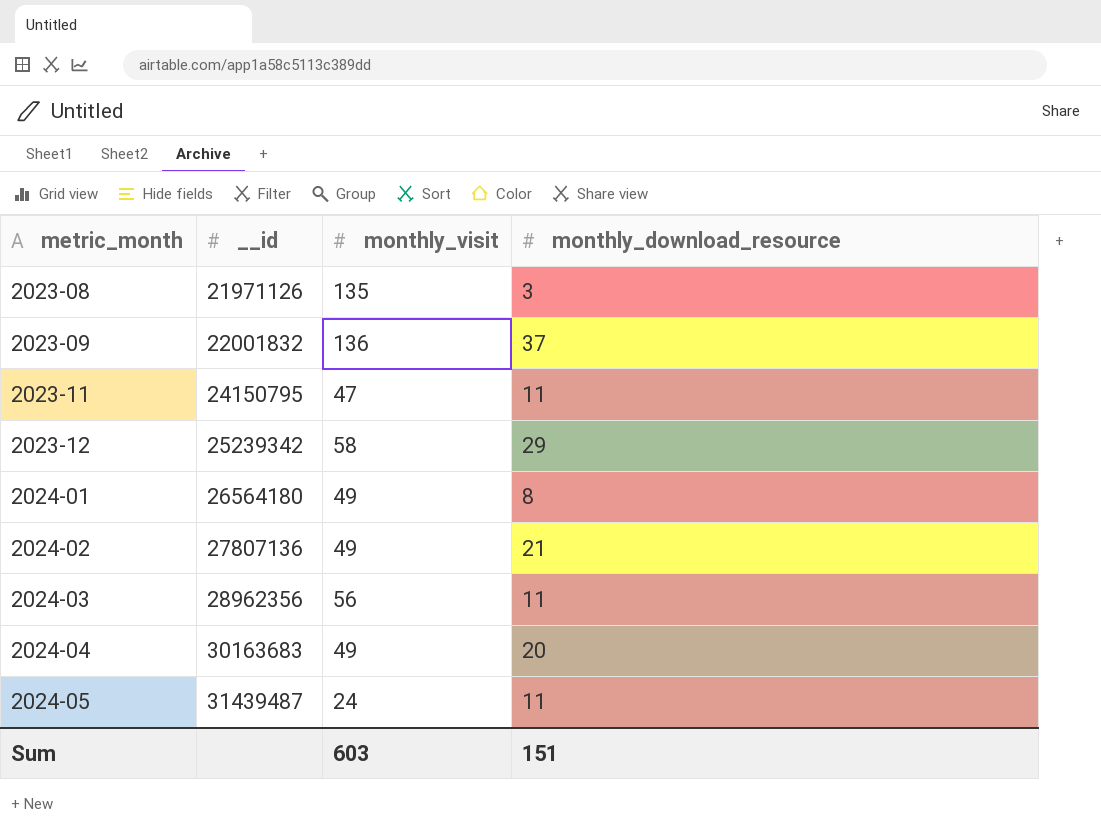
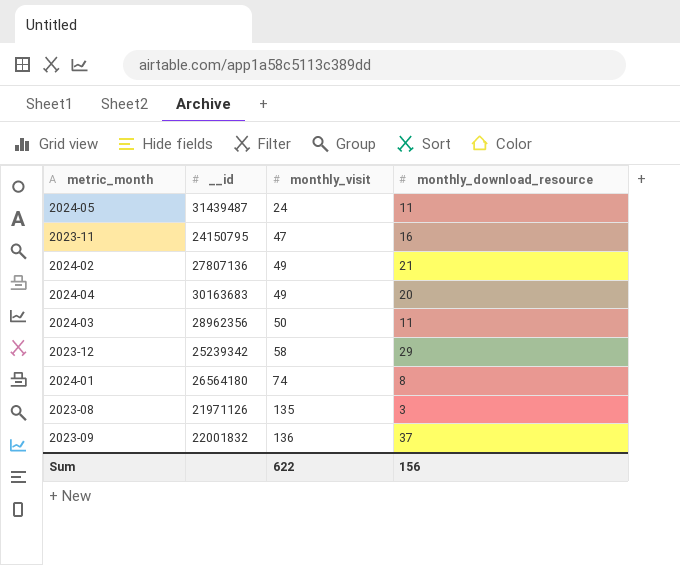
row order: metric_month ascending -> monthly_visit ascending
2023-11 | monthly_download_resource: 11 -> 16
2024-03 | monthly_visit: 56 -> 50
2024-01 | monthly_visit: 49 -> 74
Sum | monthly_visit: 603 -> 622
Sum | monthly_download_resource: 151 -> 156

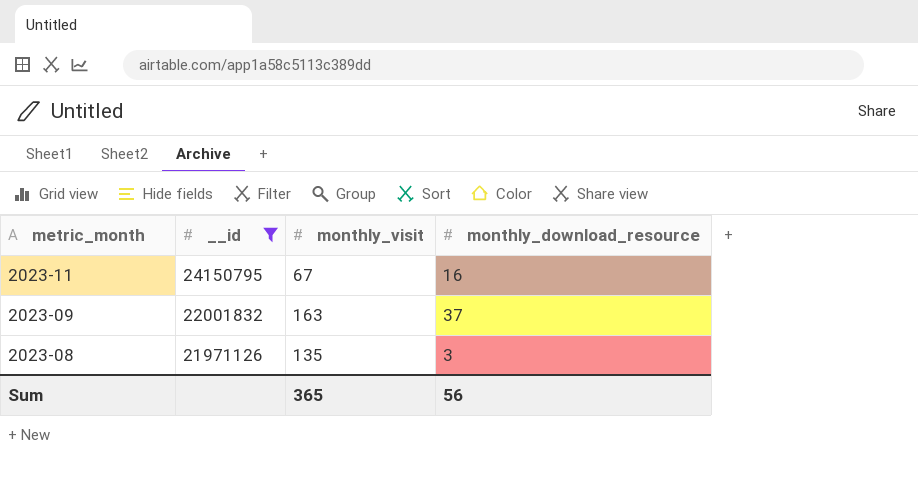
filter: none -> __id <= 24150795
row order: monthly_visit ascending -> metric_month descending
2023-11 | monthly_visit: 47 -> 67
2023-09 | monthly_visit: 136 -> 163
Sum | monthly_visit: 622 -> 365
Sum | monthly_download_resource: 156 -> 56

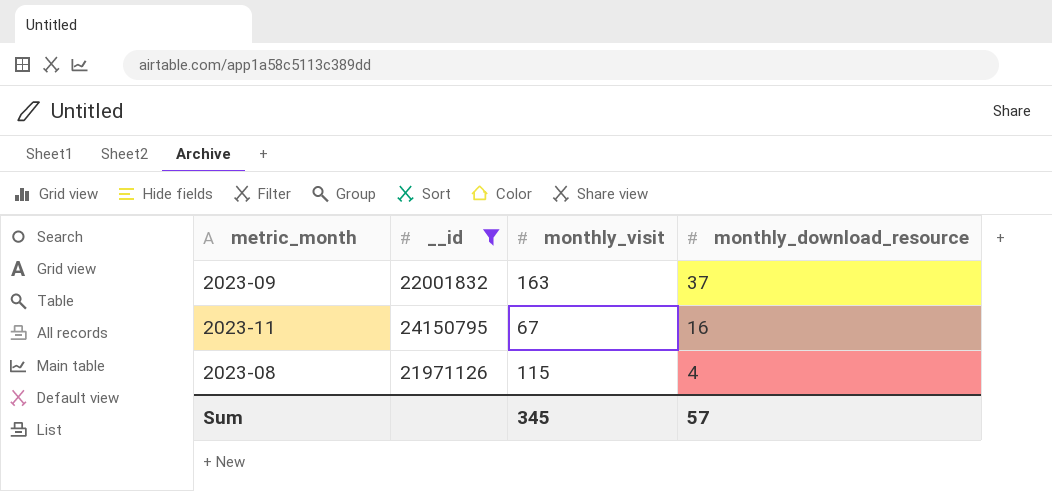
row order: metric_month descending -> monthly_download_resource descending
2023-08 | monthly_visit: 135 -> 115
2023-08 | monthly_download_resource: 3 -> 4
Sum | monthly_visit: 365 -> 345
Sum | monthly_download_resource: 56 -> 57

